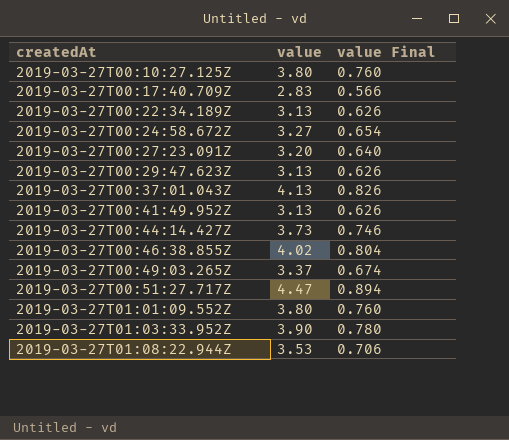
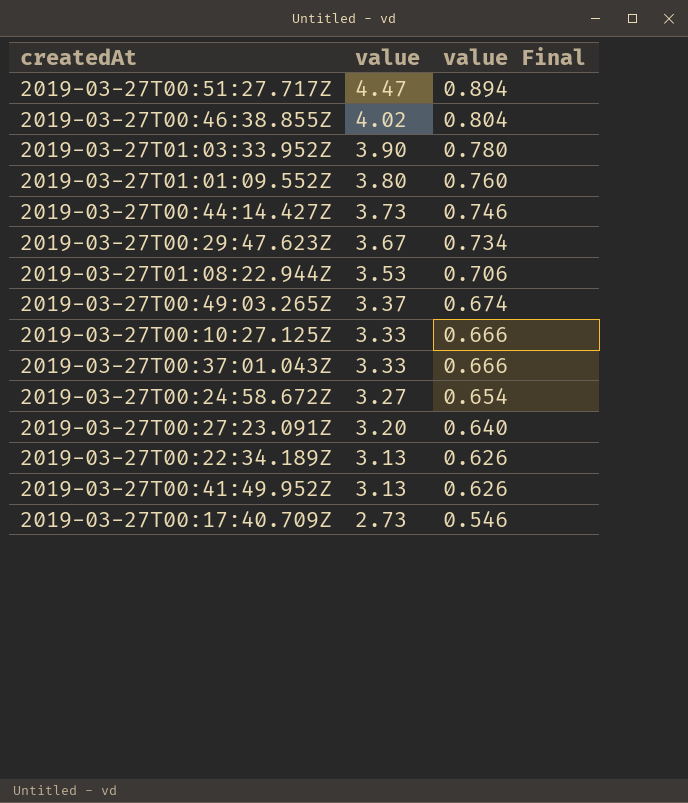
row order: createdAt ascending -> value descending
2019-03-27T00:29:47.623Z | value: 3.13 -> 3.67
2019-03-27T00:29:47.623Z | value Final: 0.626 -> 0.734
2019-03-27T00:10:27.125Z | value: 3.80 -> 3.33
2019-03-27T00:10:27.125Z | value Final: 0.760 -> 0.666
2019-03-27T00:37:01.043Z | value: 4.13 -> 3.33
2019-03-27T00:37:01.043Z | value Final: 0.826 -> 0.666
2019-03-27T00:17:40.709Z | value: 2.83 -> 2.73
2019-03-27T00:17:40.709Z | value Final: 0.566 -> 0.546

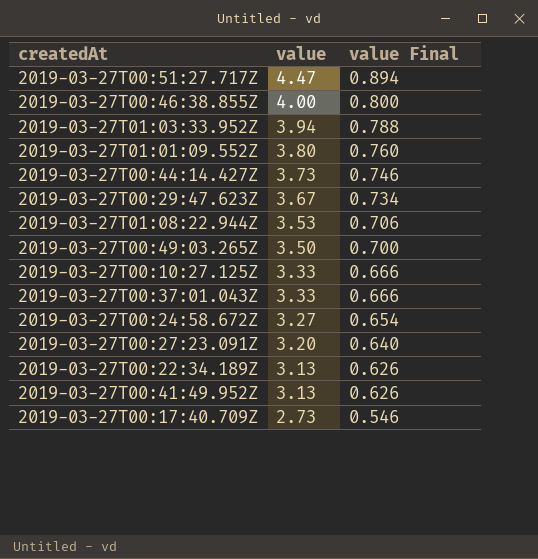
2019-03-27T00:46:38.855Z | value: 4.02 -> 4.00
2019-03-27T00:46:38.855Z | value Final: 0.804 -> 0.800
2019-03-27T01:03:33.952Z | value: 3.90 -> 3.94
2019-03-27T01:03:33.952Z | value Final: 0.780 -> 0.788
2019-03-27T00:49:03.265Z | value: 3.37 -> 3.50
2019-03-27T00:49:03.265Z | value Final: 0.674 -> 0.700

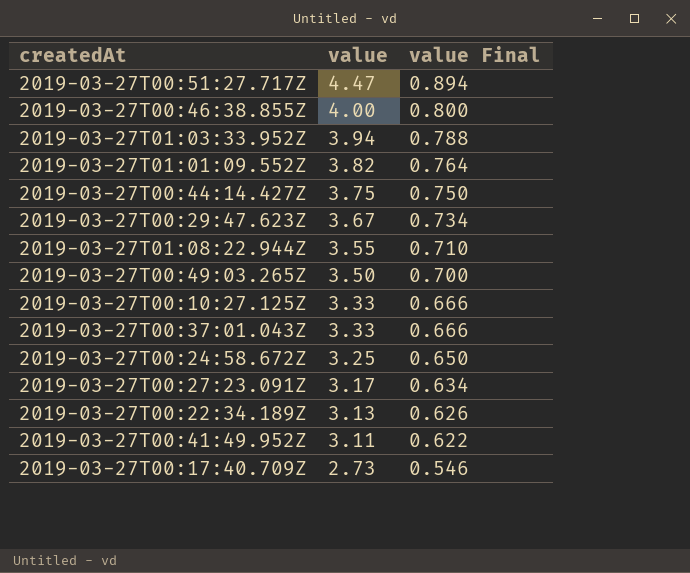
2019-03-27T01:01:09.552Z | value: 3.80 -> 3.82
2019-03-27T01:01:09.552Z | value Final: 0.760 -> 0.764
2019-03-27T00:44:14.427Z | value: 3.73 -> 3.75
2019-03-27T00:44:14.427Z | value Final: 0.746 -> 0.750
2019-03-27T01:08:22.944Z | value: 3.53 -> 3.55
2019-03-27T01:08:22.944Z | value Final: 0.706 -> 0.710
2019-03-27T00:24:58.672Z | value: 3.27 -> 3.25
2019-03-27T00:24:58.672Z | value Final: 0.654 -> 0.650
2019-03-27T00:27:23.091Z | value: 3.20 -> 3.17
2019-03-27T00:27:23.091Z | value Final: 0.640 -> 0.634
2019-03-27T00:41:49.952Z | value: 3.13 -> 3.11
2019-03-27T00:41:49.952Z | value Final: 0.626 -> 0.622

